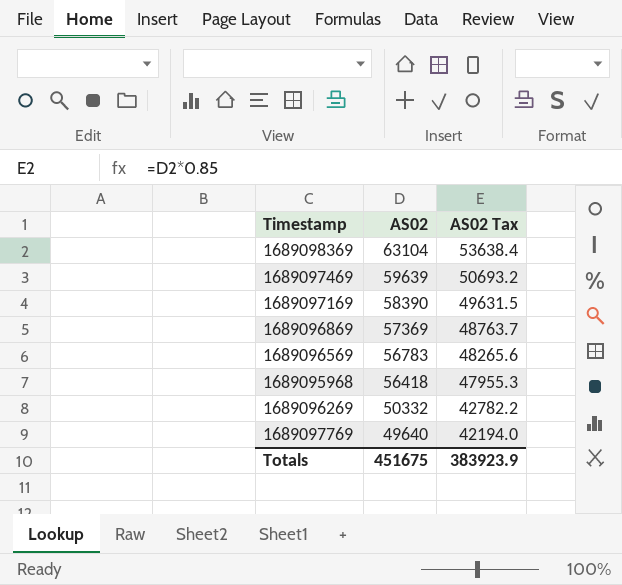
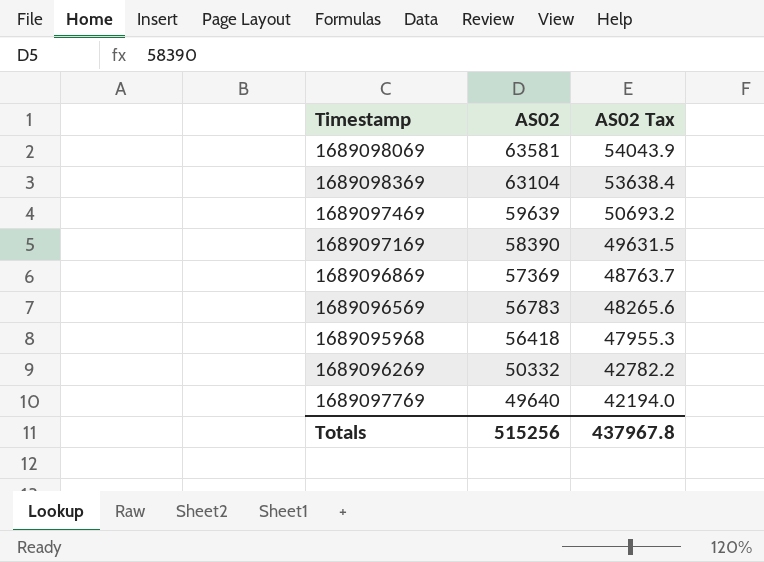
row 1689098069: none -> 63581 | 54043.9
Totals | AS02: 451675 -> 515256
Totals | AS02 Tax: 383923.9 -> 437967.8

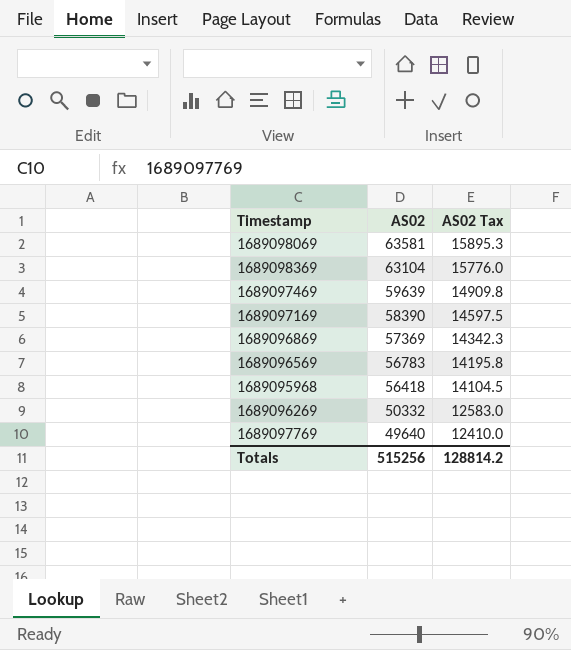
column AS02 Tax | formula: [AS02] * 0.85 -> [AS02] * 0.25
Totals | AS02 Tax: 437967.8 -> 128814.2

